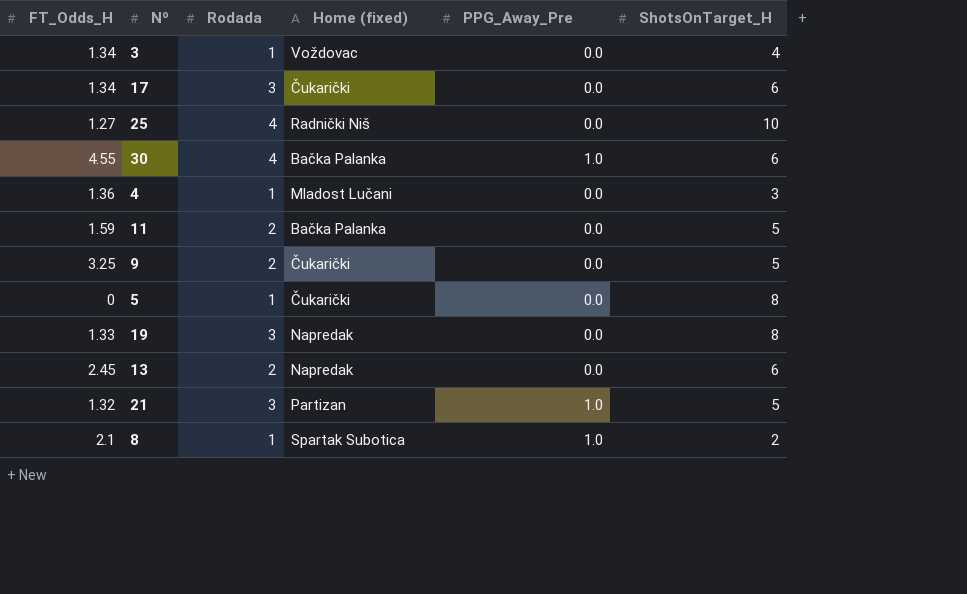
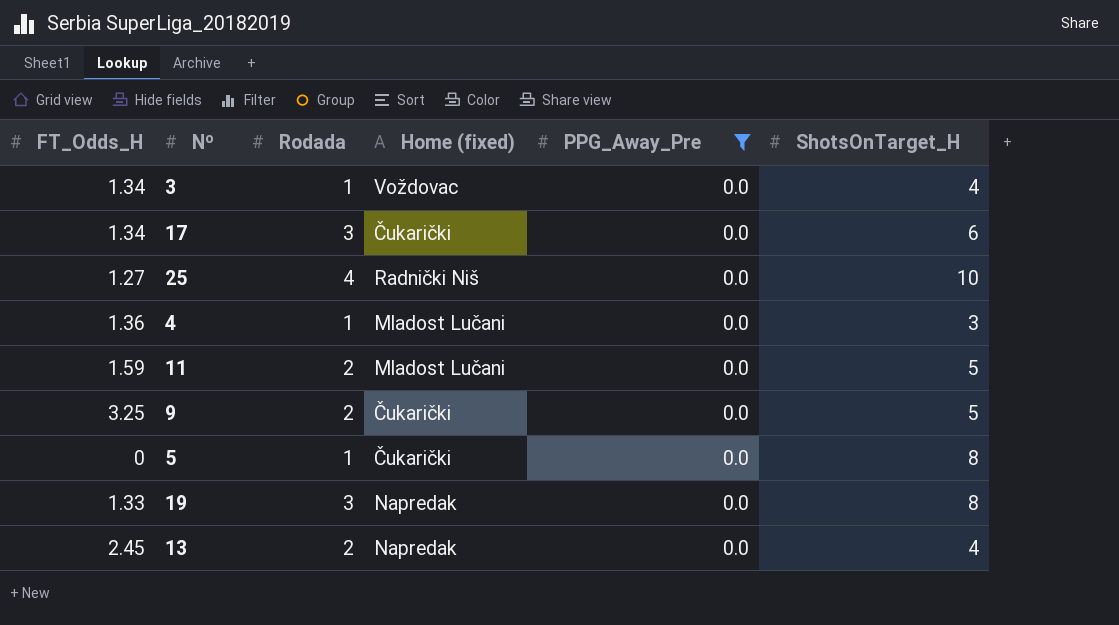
filter: none -> PPG_Away_Pre = 0.0
11 | Home (fixed): Bačka Palanka -> Mladost Lučani
13 | ShotsOnTarget_H: 6 -> 4

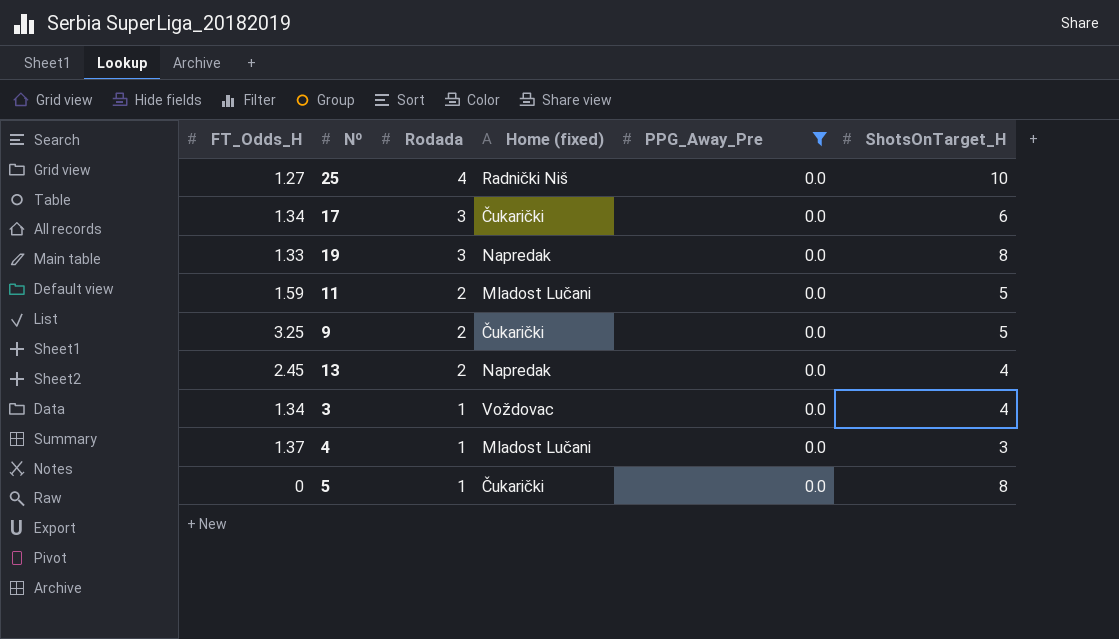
row order: none -> Rodada descending
4 | FT_Odds_H: 1.36 -> 1.37

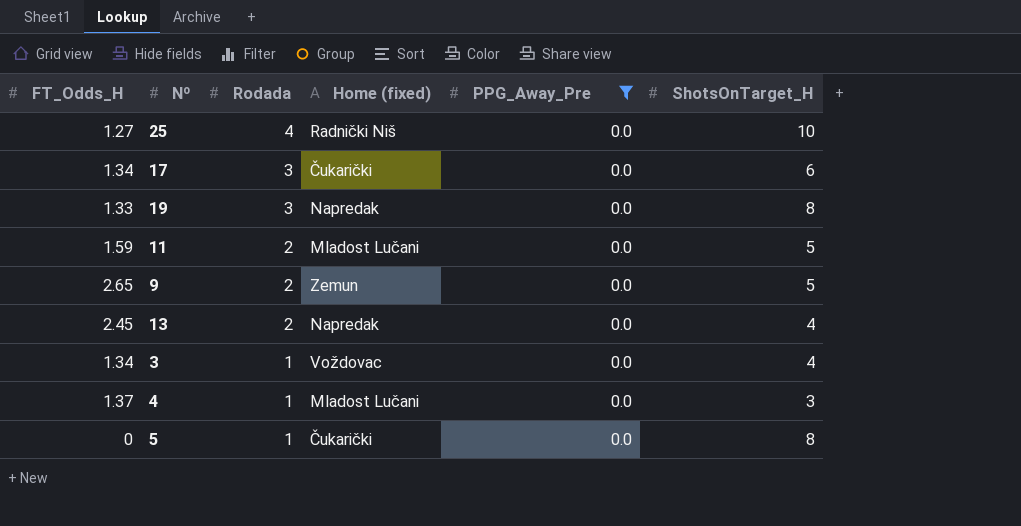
9 | FT_Odds_H: 3.25 -> 2.65
9 | Home (fixed): Čukarički -> Zemun

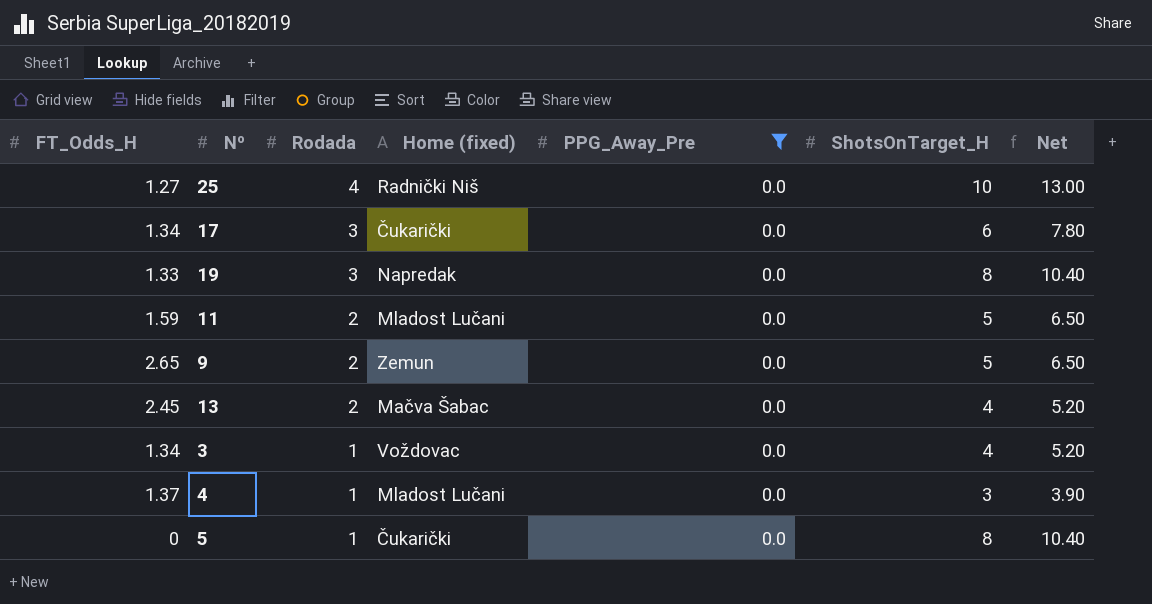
column Net | formula: none -> [ShotsOnTarget_H] * 1.3
13 | Home (fixed): Napredak -> Mačva Šabac

